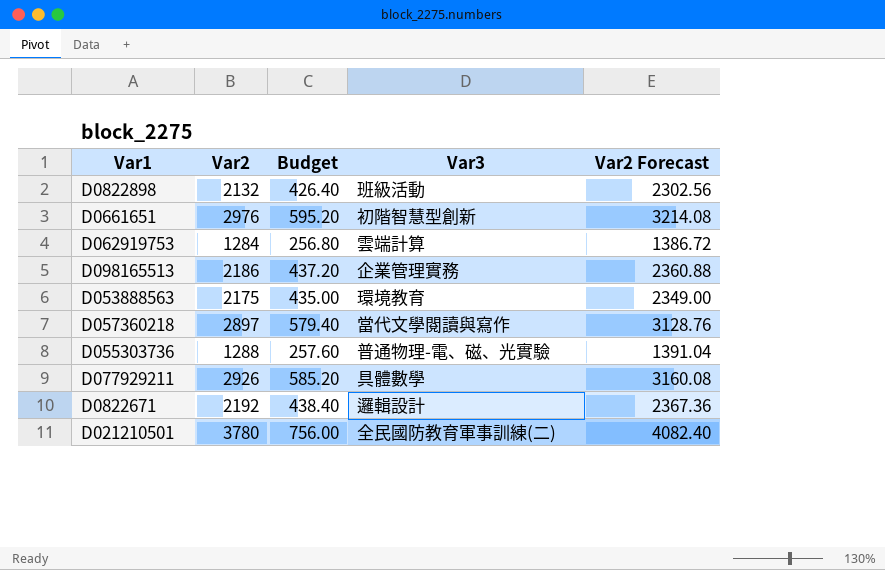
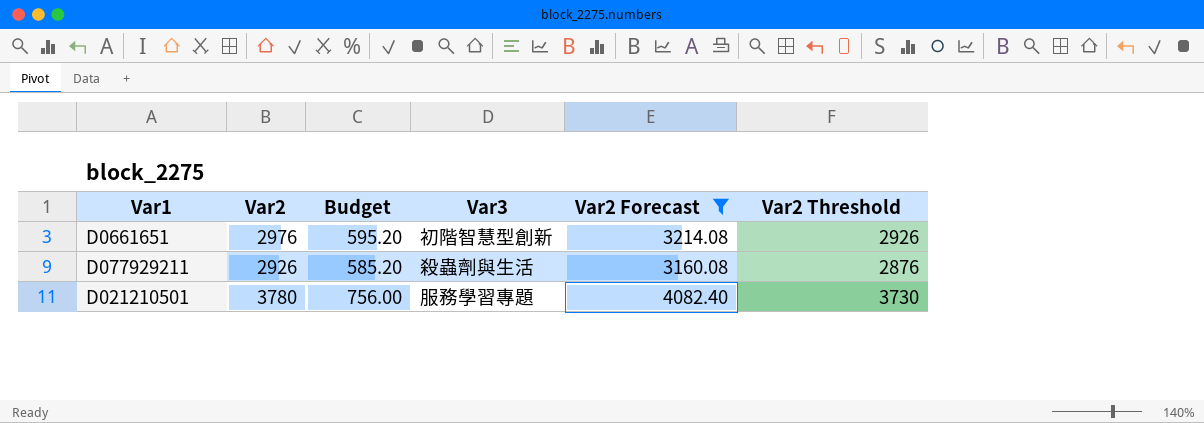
filter: none -> Var2 Forecast >= 3160.08
column Var2 Threshold | formula: none -> [Var2] - 50
D077929211 | Var3: 具體數學 -> 殺蟲劑與生活
D021210501 | Var3: 全民國防教育軍事訓練(二) -> 服務學習專題

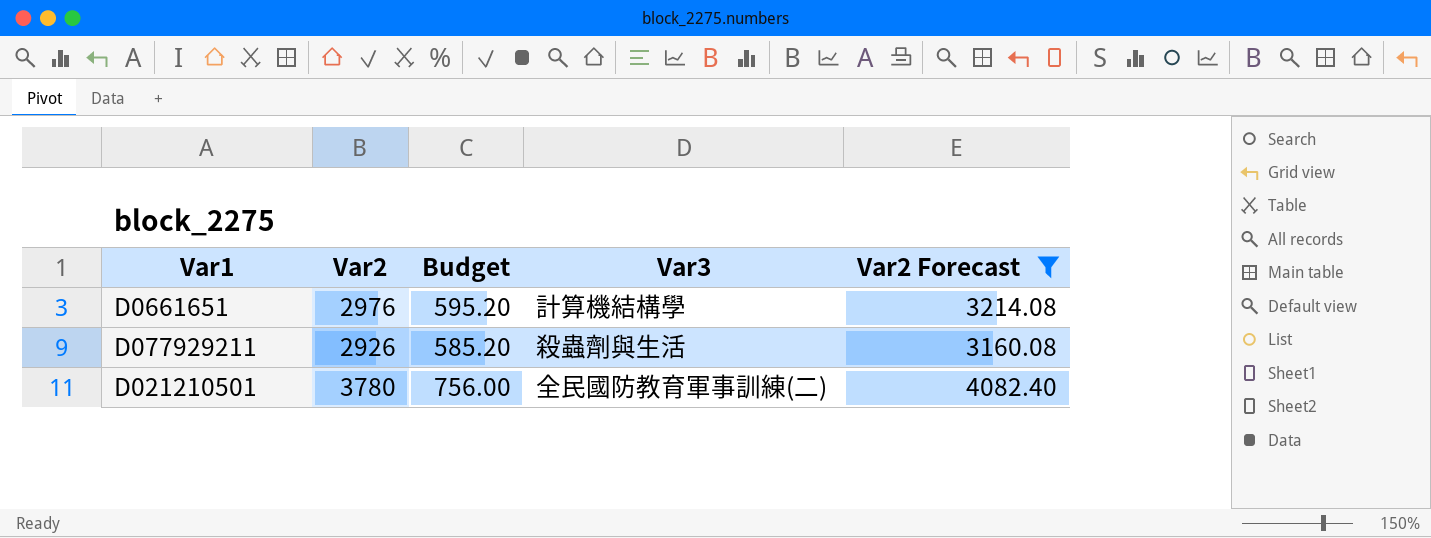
column Var2 Threshold | formula: [Var2] - 50 -> none
D0661651 | Var3: 初階智慧型創新 -> 計算機結構學
D021210501 | Var3: 服務學習專題 -> 全民國防教育軍事訓練(二)

